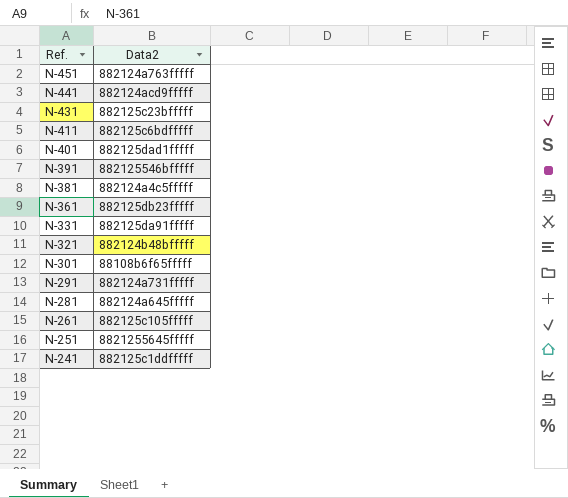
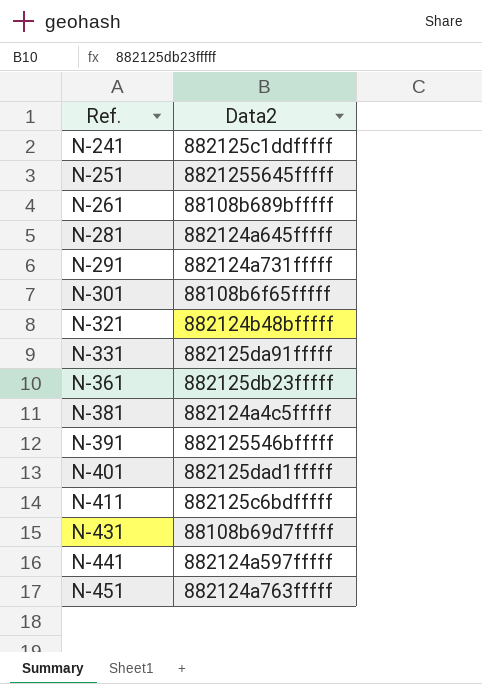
row order: Ref. descending -> Ref. ascending
N-261 | Data2: 882125c105fffff -> 88108b689bfffff
N-431 | Data2: 882125c23bfffff -> 88108b69d7fffff
N-441 | Data2: 882124acd9fffff -> 882124a597fffff

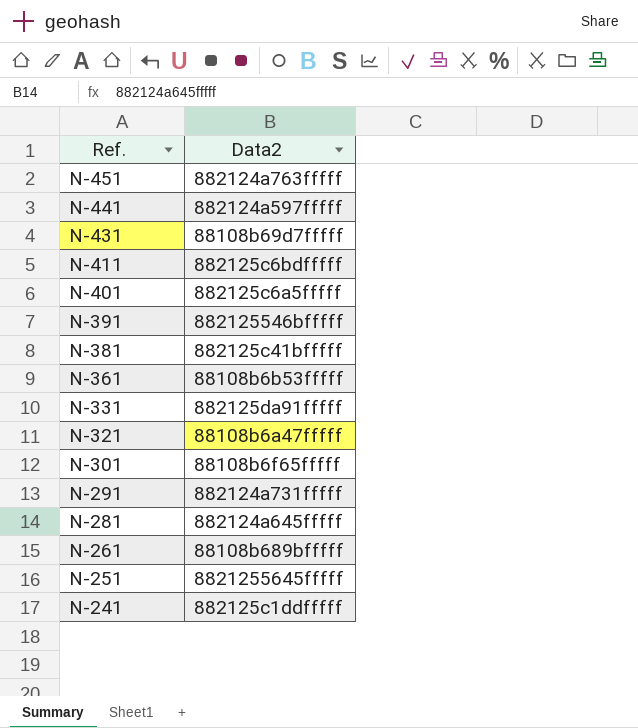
row order: Ref. ascending -> Ref. descending
N-401 | Data2: 882125dad1fffff -> 882125c6a5fffff
N-381 | Data2: 882124a4c5fffff -> 882125c41bfffff
N-361 | Data2: 882125db23fffff -> 88108b6b53fffff
N-321 | Data2: 882124b48bfffff -> 88108b6a47fffff

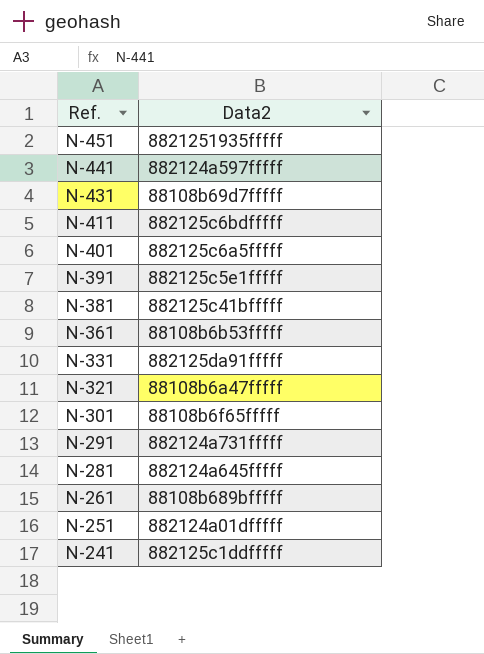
N-451 | Data2: 882124a763fffff -> 8821251935fffff
N-391 | Data2: 882125546bfffff -> 882125c5e1fffff
N-251 | Data2: 8821255645fffff -> 882124a01dfffff

